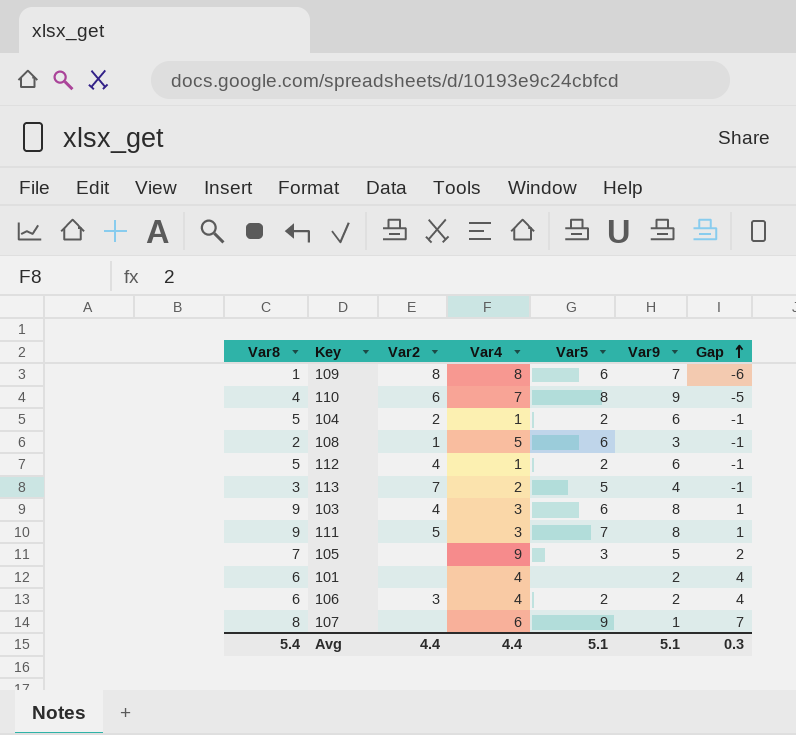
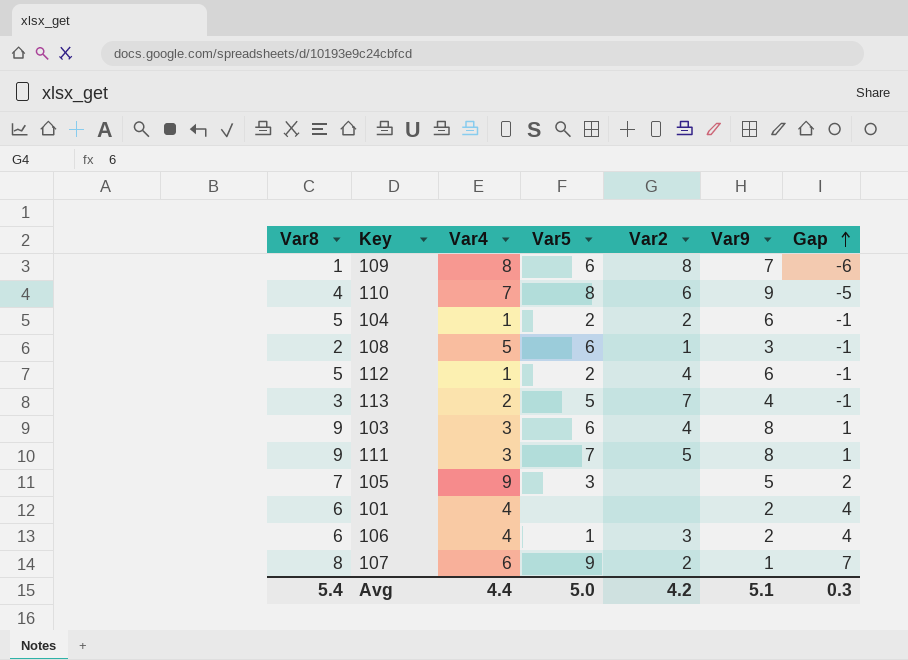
column Var2 | position: 3 -> 5
106 | Var5: 2 -> 1
107 | Var2: none -> 2
Avg | Var5: 5.1 -> 5.0
Avg | Var2: 4.4 -> 4.2

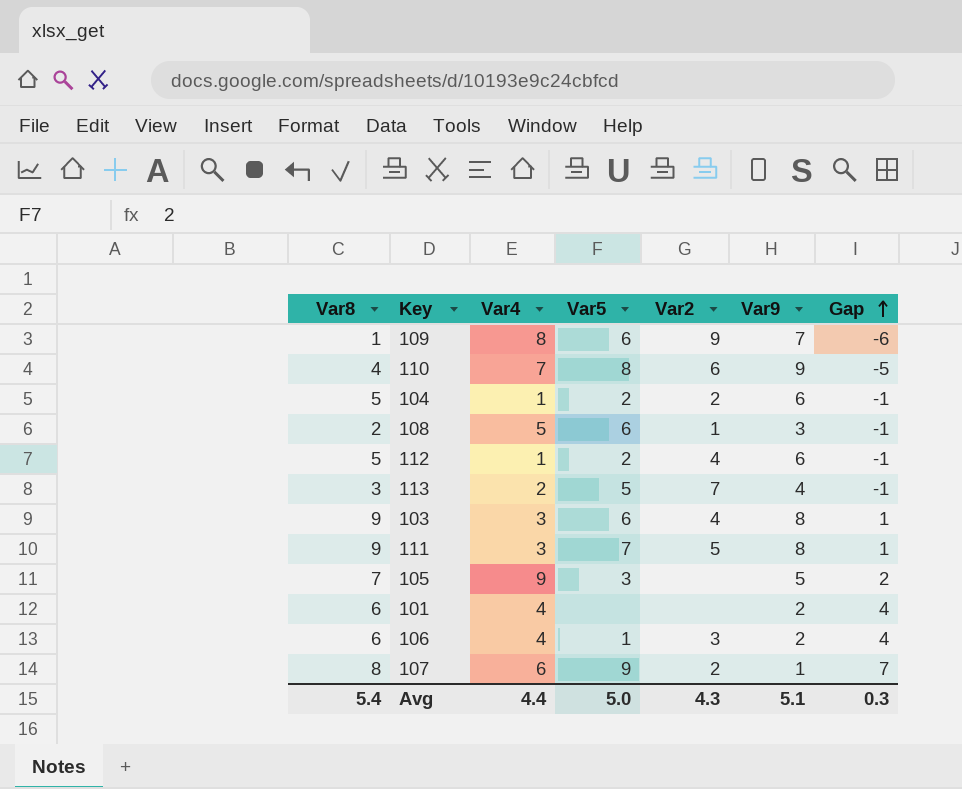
109 | Var2: 8 -> 9
Avg | Var2: 4.2 -> 4.3

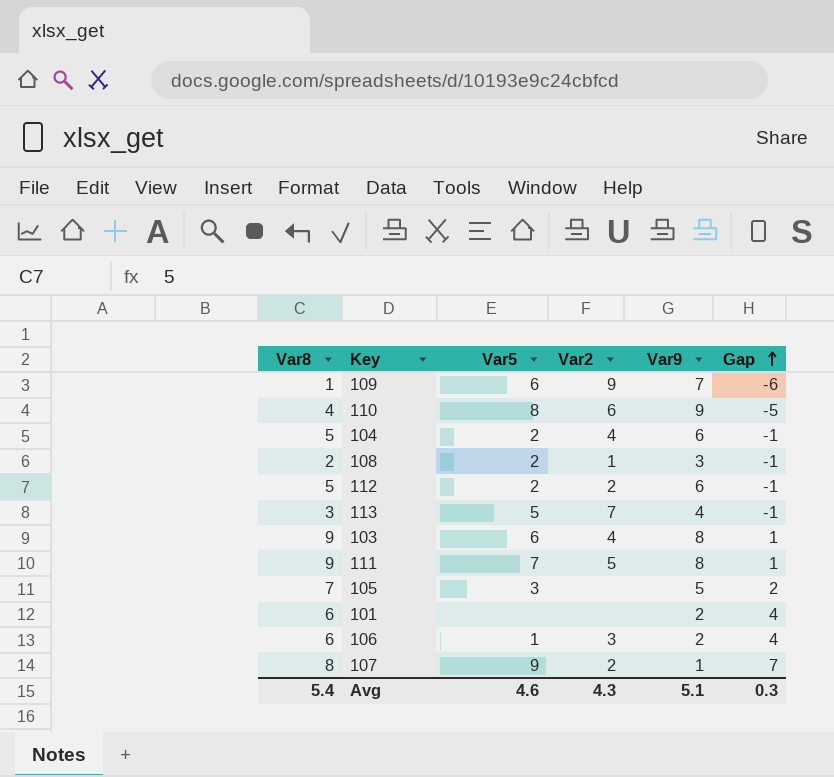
column Var4 | position: 3 -> none
104 | Var2: 2 -> 4
108 | Var5: 6 -> 2
112 | Var2: 4 -> 2
Avg | Var5: 5.0 -> 4.6

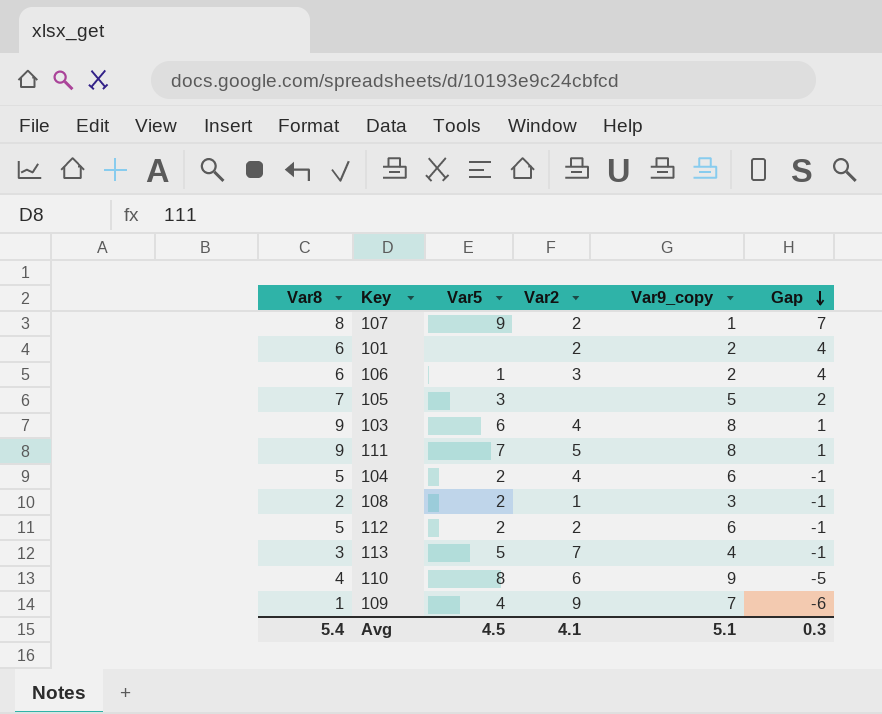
row order: Gap ascending -> Gap descending
column name: Var9 -> Var9_copy
101 | Var2: none -> 2
109 | Var5: 6 -> 4
Avg | Var5: 4.6 -> 4.5
Avg | Var2: 4.3 -> 4.1

